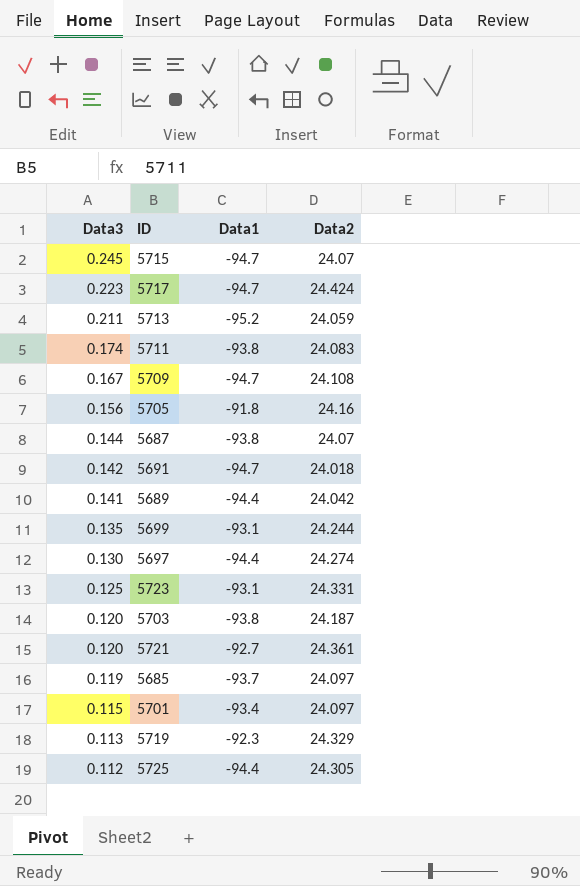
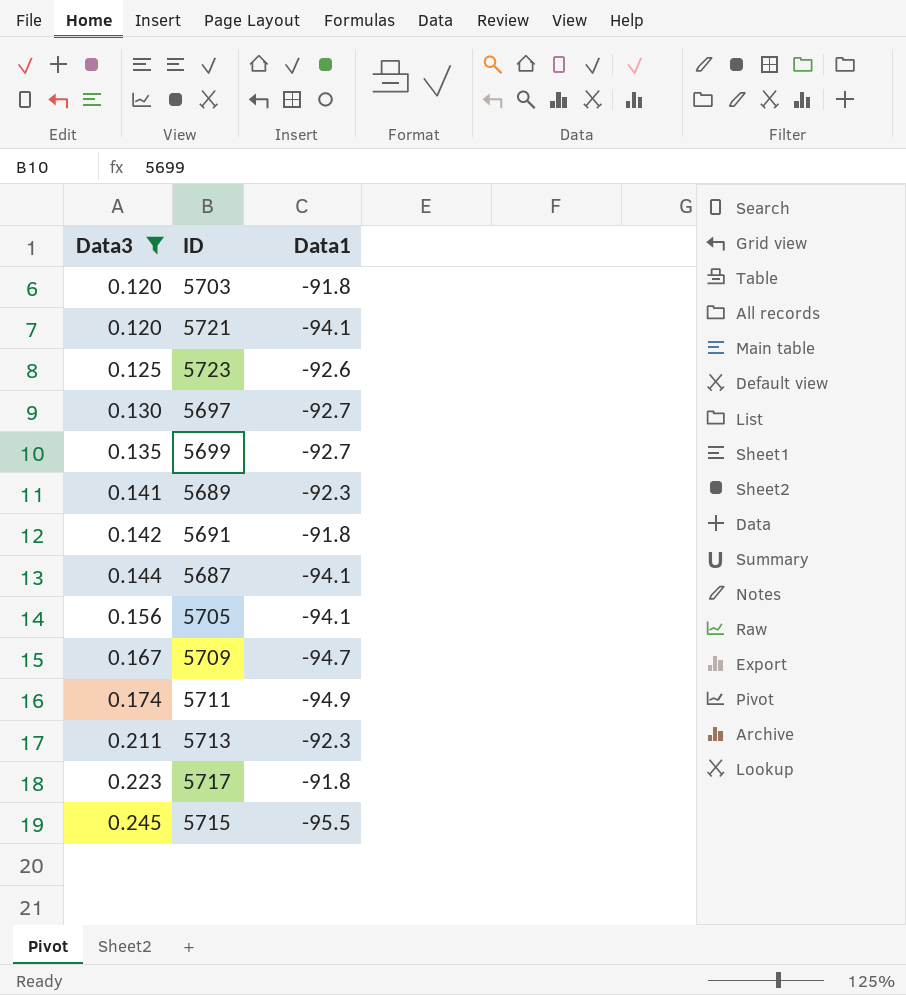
filter: none -> Data3 >= 0.120
row order: Data3 descending -> Data3 ascending
column Data2 | position: 4 -> none
5703 | Data1: -93.8 -> -91.8
5721 | Data1: -92.7 -> -94.1
5723 | Data1: -93.1 -> -92.6
5697 | Data1: -94.4 -> -92.7
5699 | Data1: -93.1 -> -92.7
5689 | Data1: -94.4 -> -92.3
5691 | Data1: -94.7 -> -91.8
5687 | Data1: -93.8 -> -94.1
5705 | Data1: -91.8 -> -94.1
5711 | Data1: -93.8 -> -94.9
5713 | Data1: -95.2 -> -92.3
5717 | Data1: -94.7 -> -91.8
5715 | Data1: -94.7 -> -95.5

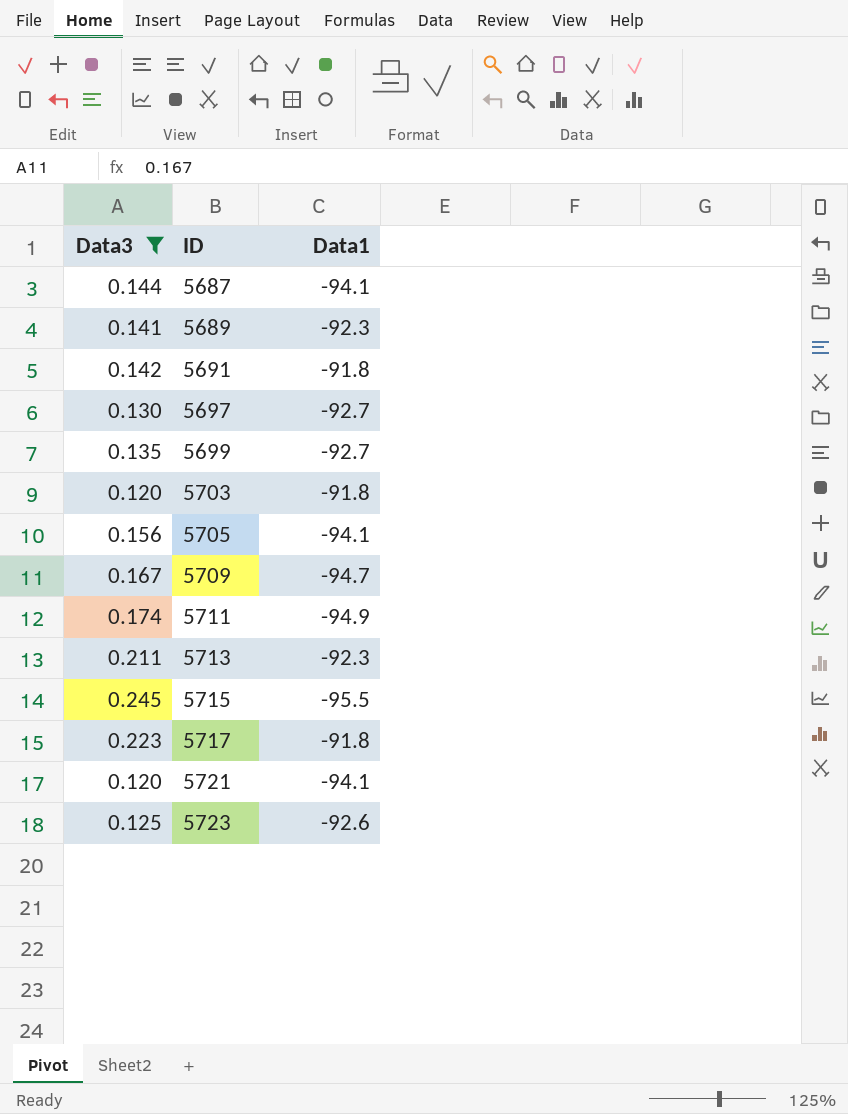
row order: Data3 ascending -> ID ascending

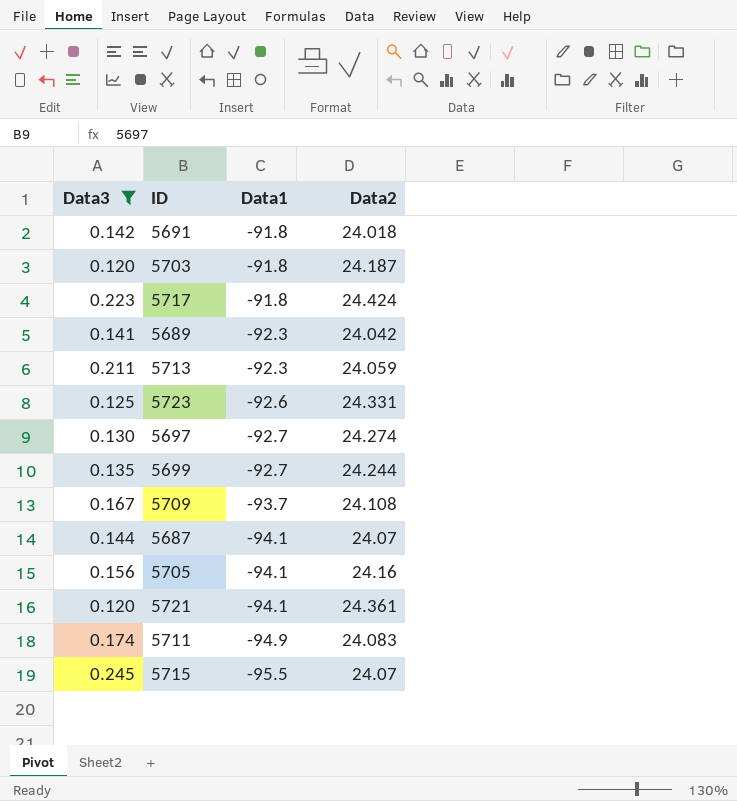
row order: ID ascending -> Data1 descending
column Data2 | position: none -> 4
5709 | Data1: -94.7 -> -93.7

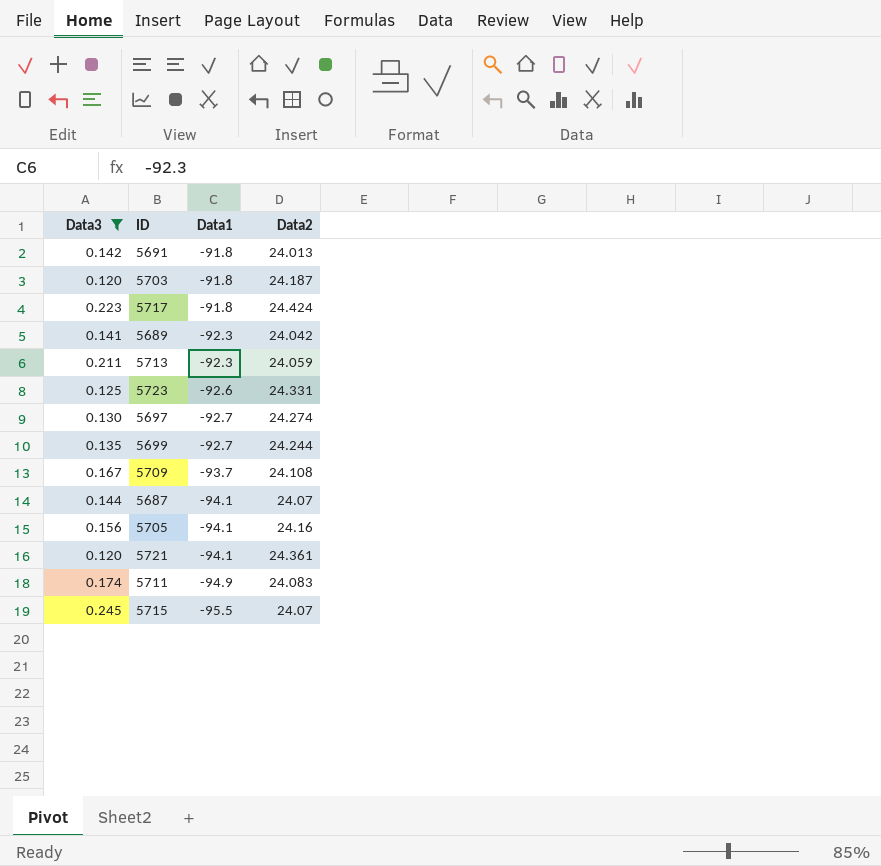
5691 | Data2: 24.018 -> 24.013

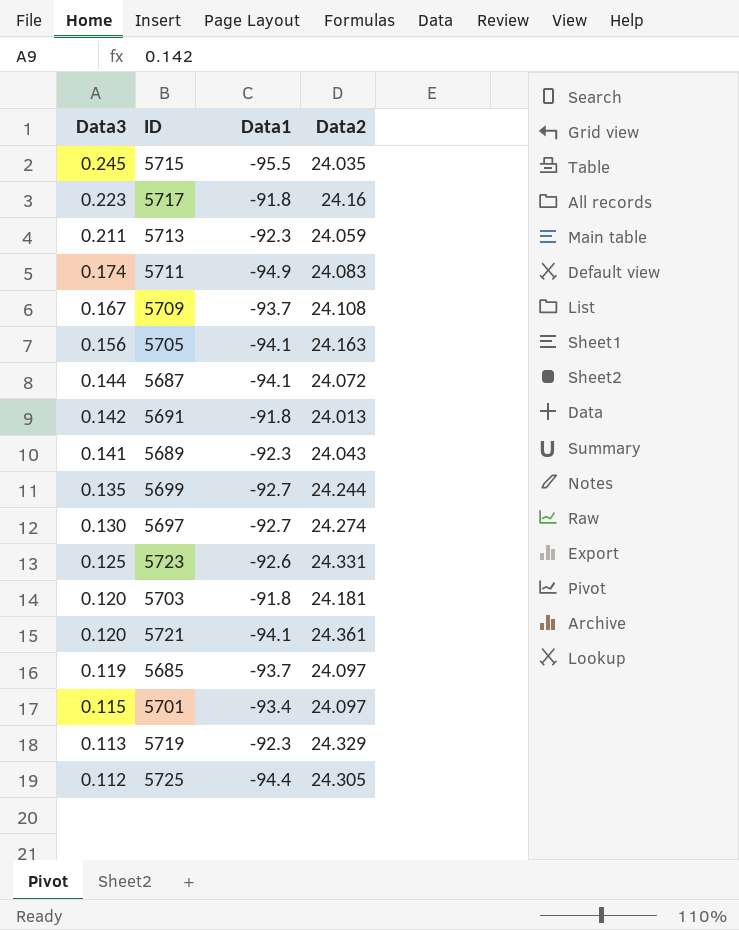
filter: Data3 >= 0.120 -> none
row order: Data1 descending -> Data3 descending
5715 | Data2: 24.07 -> 24.035
5717 | Data2: 24.424 -> 24.16
5705 | Data2: 24.16 -> 24.163
5687 | Data2: 24.07 -> 24.072
5689 | Data2: 24.042 -> 24.043
5703 | Data2: 24.187 -> 24.181

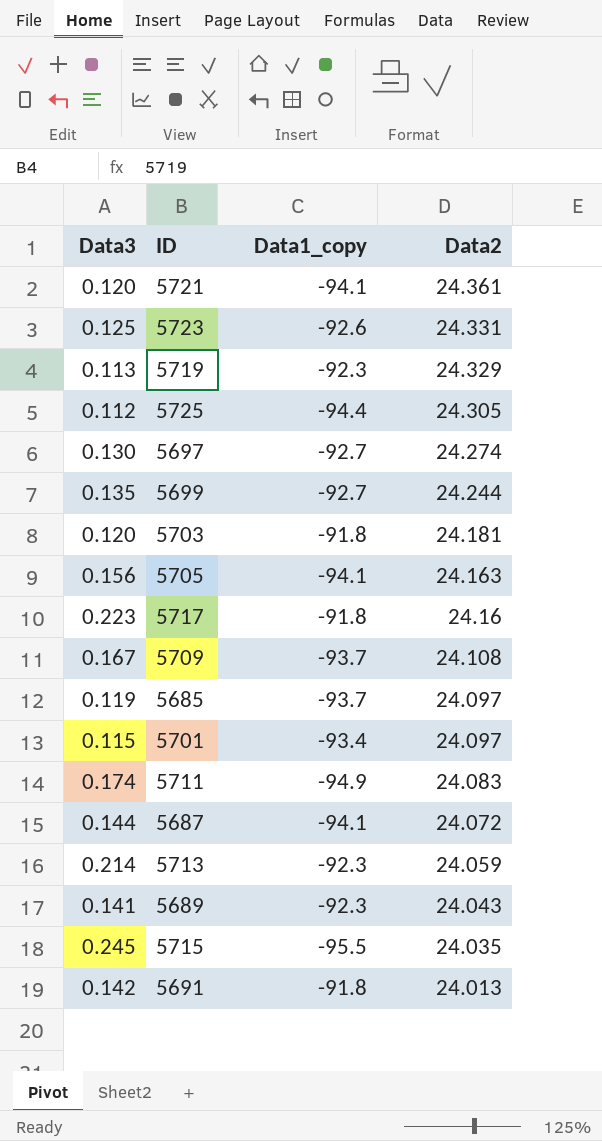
row order: Data3 descending -> Data2 descending
column name: Data1 -> Data1_copy
5713 | Data3: 0.211 -> 0.214

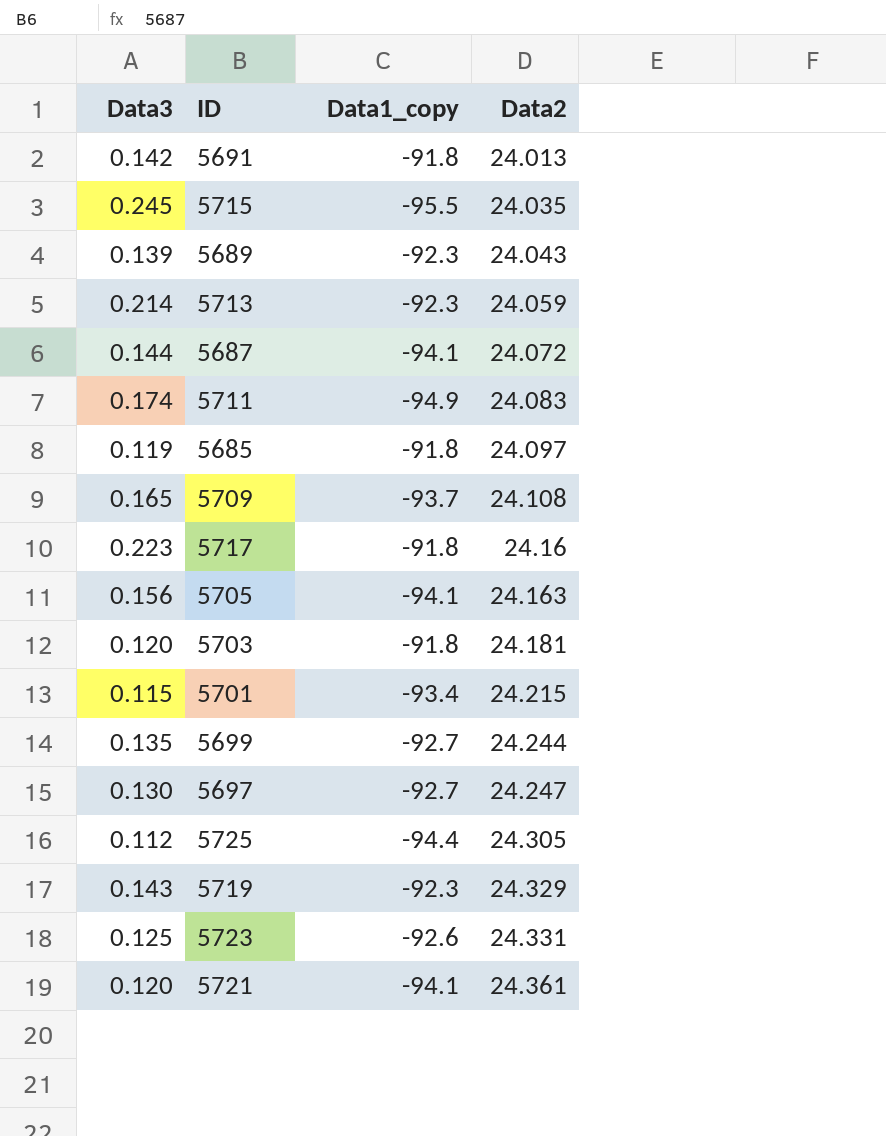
row order: Data2 descending -> Data2 ascending
5689 | Data3: 0.141 -> 0.139
5685 | Data1_copy: -93.7 -> -91.8
5709 | Data3: 0.167 -> 0.165
5701 | Data2: 24.097 -> 24.215
5697 | Data2: 24.274 -> 24.247
5719 | Data3: 0.113 -> 0.143

